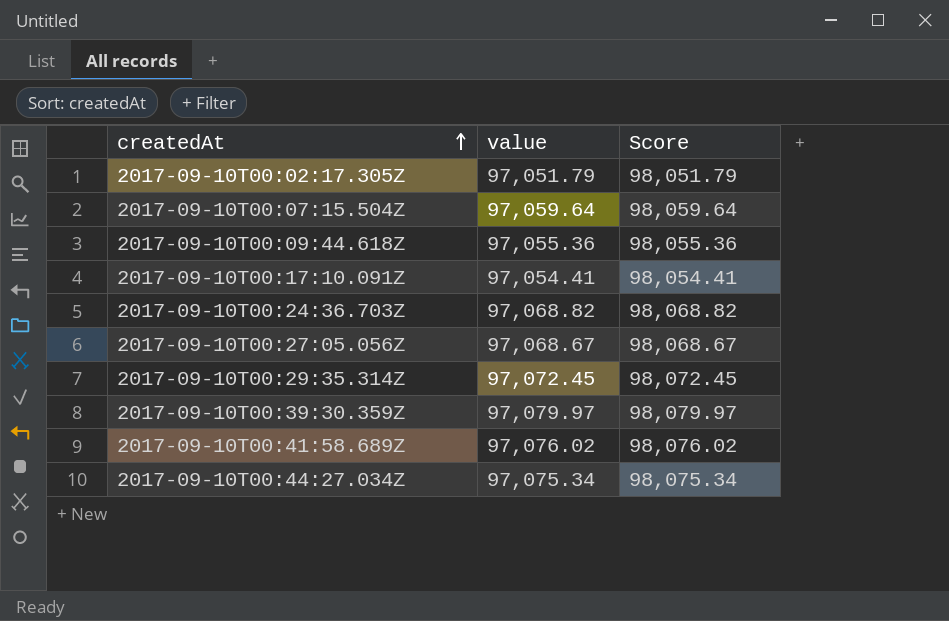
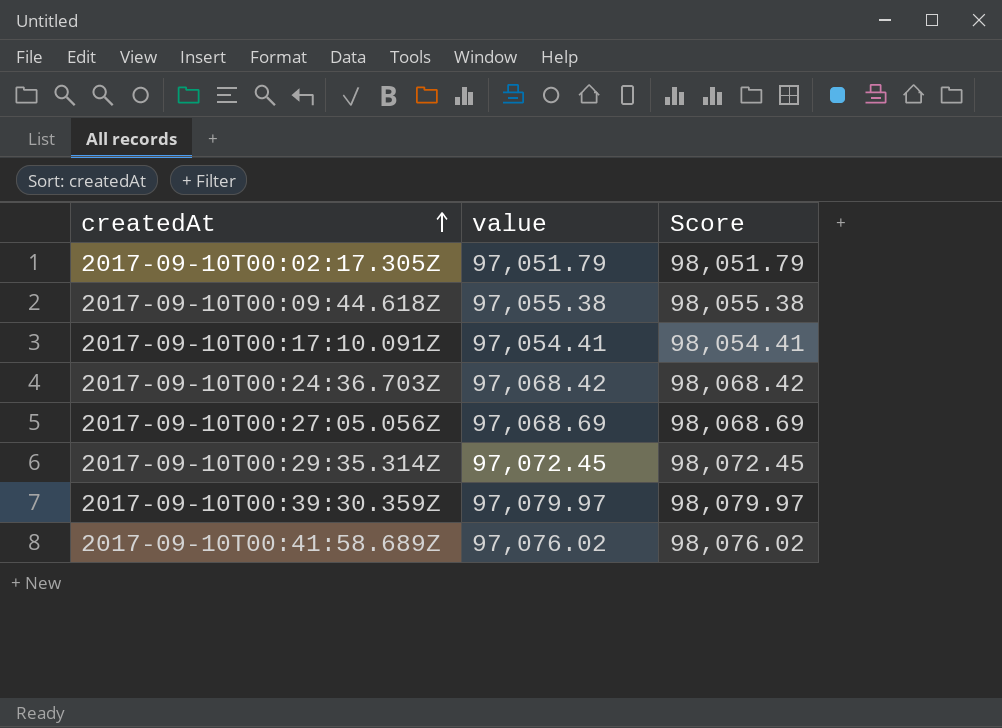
row 2017-09-10T00:07:15.504Z: 97,059.64 | 98,059.64 -> none
row 2017-09-10T00:44:27.034Z: 97,075.34 | 98,075.34 -> none
2017-09-10T00:09:44.618Z | value: 97,055.36 -> 97,055.38
2017-09-10T00:09:44.618Z | Score: 98,055.36 -> 98,055.38
2017-09-10T00:24:36.703Z | value: 97,068.82 -> 97,068.42
2017-09-10T00:24:36.703Z | Score: 98,068.82 -> 98,068.42
2017-09-10T00:27:05.056Z | value: 97,068.67 -> 97,068.69
2017-09-10T00:27:05.056Z | Score: 98,068.67 -> 98,068.69

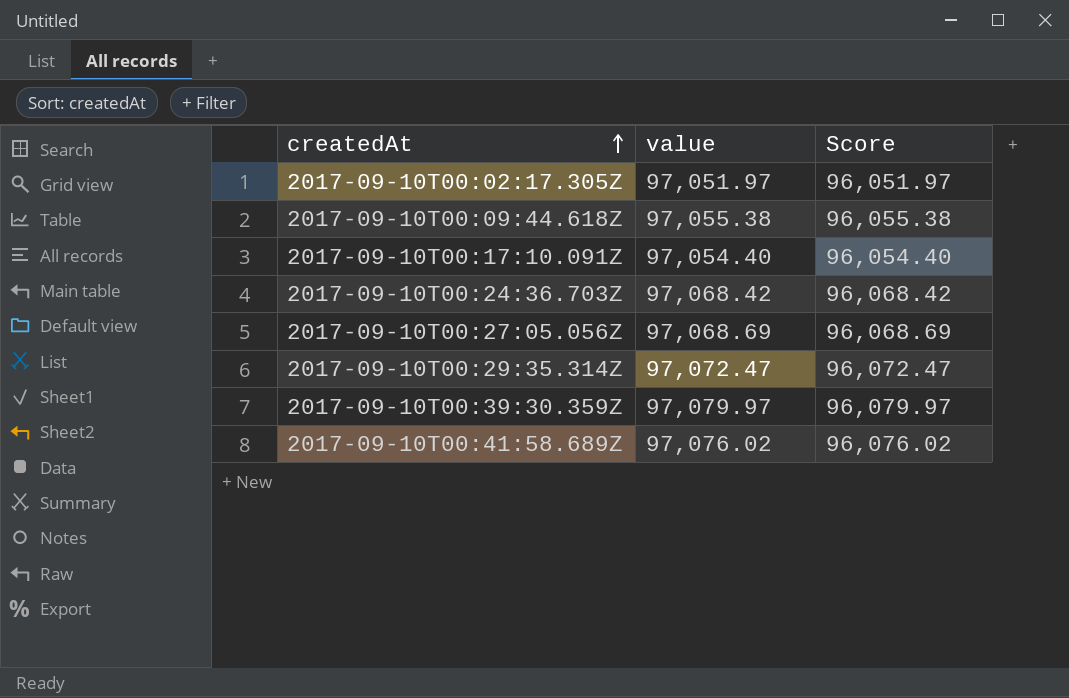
column Score | formula: [value] + 1000 -> [value] - 1000
2017-09-10T00:02:17.305Z | value: 97,051.79 -> 97,051.97
2017-09-10T00:17:10.091Z | value: 97,054.41 -> 97,054.40
2017-09-10T00:29:35.314Z | value: 97,072.45 -> 97,072.47

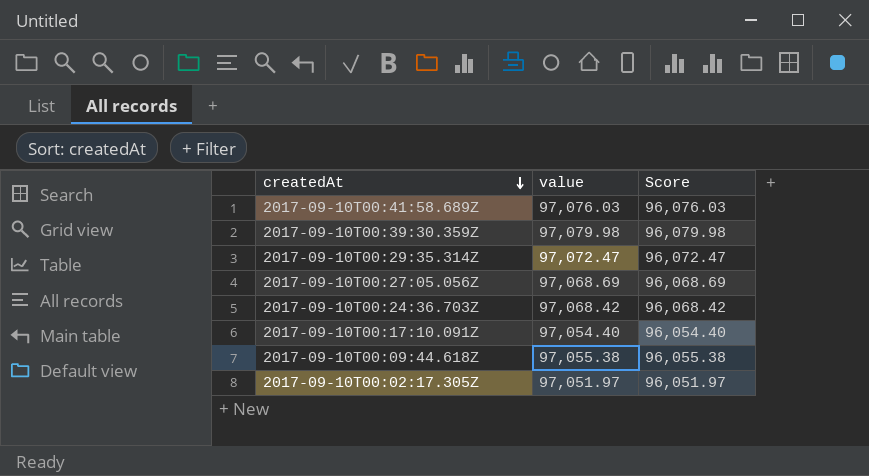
row order: createdAt ascending -> createdAt descending
2017-09-10T00:41:58.689Z | value: 97,076.02 -> 97,076.03
2017-09-10T00:41:58.689Z | Score: 96,076.02 -> 96,076.03
2017-09-10T00:39:30.359Z | value: 97,079.97 -> 97,079.98
2017-09-10T00:39:30.359Z | Score: 96,079.97 -> 96,079.98

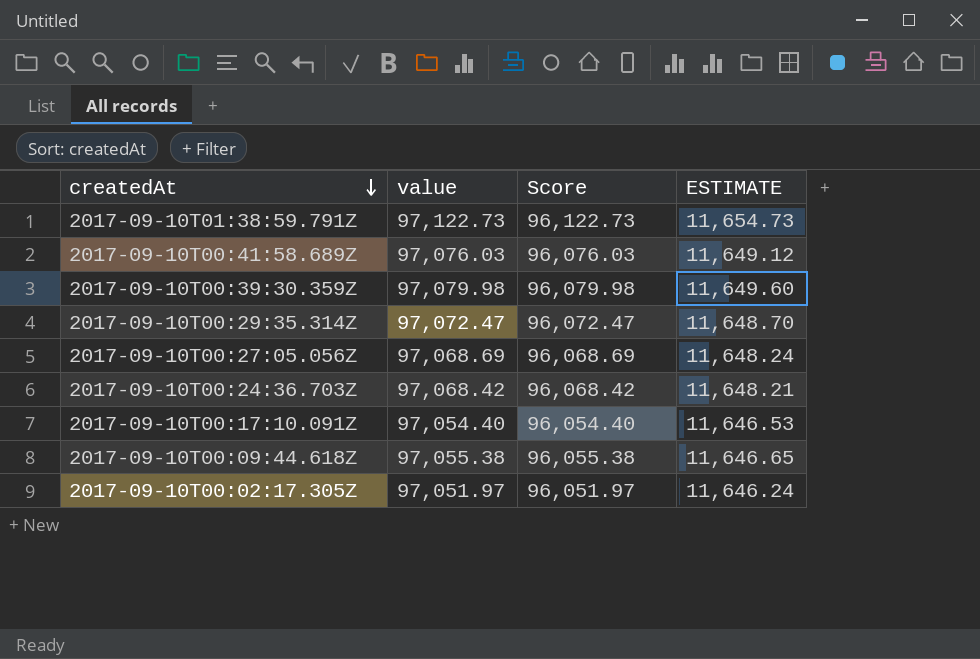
column ESTIMATE | formula: none -> [value] * 0.12
row 2017-09-10T01:38:59.791Z: none -> 97,122.73 | 96,122.73 | 11,654.73

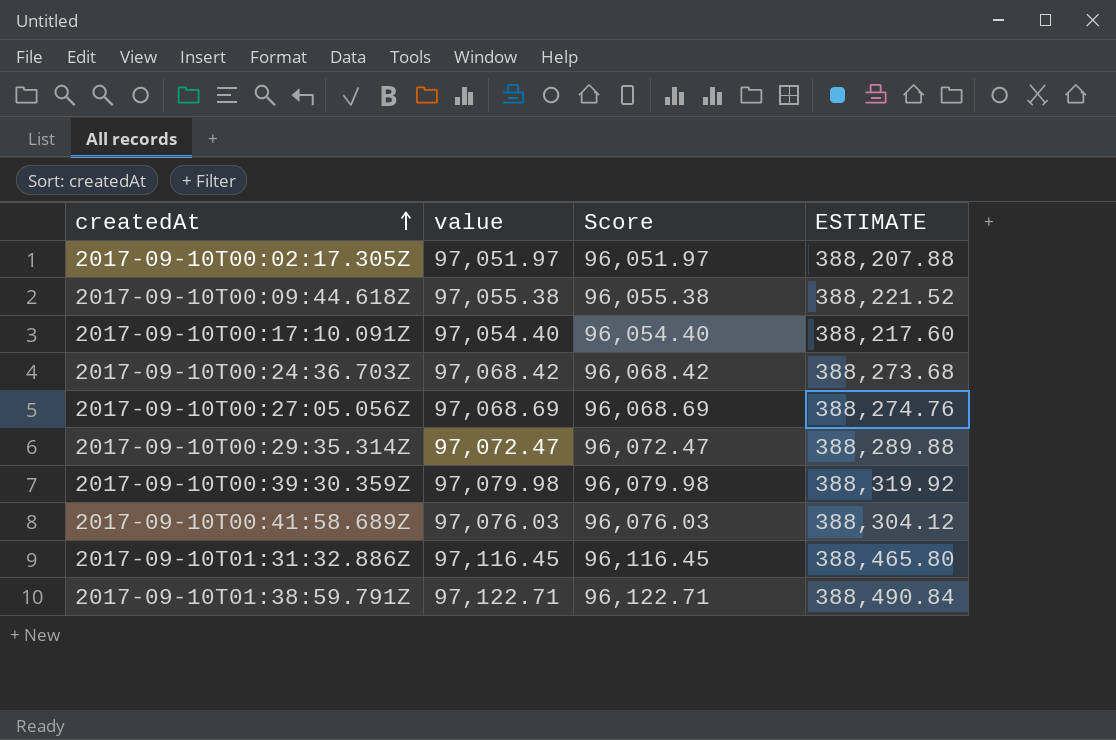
row order: createdAt descending -> createdAt ascending
column ESTIMATE | formula: [value] * 0.12 -> [value] * 4
row 2017-09-10T01:31:32.886Z: none -> 97,116.45 | 96,116.45 | 388,465.80
2017-09-10T01:38:59.791Z | value: 97,122.73 -> 97,122.71
2017-09-10T01:38:59.791Z | Score: 96,122.73 -> 96,122.71

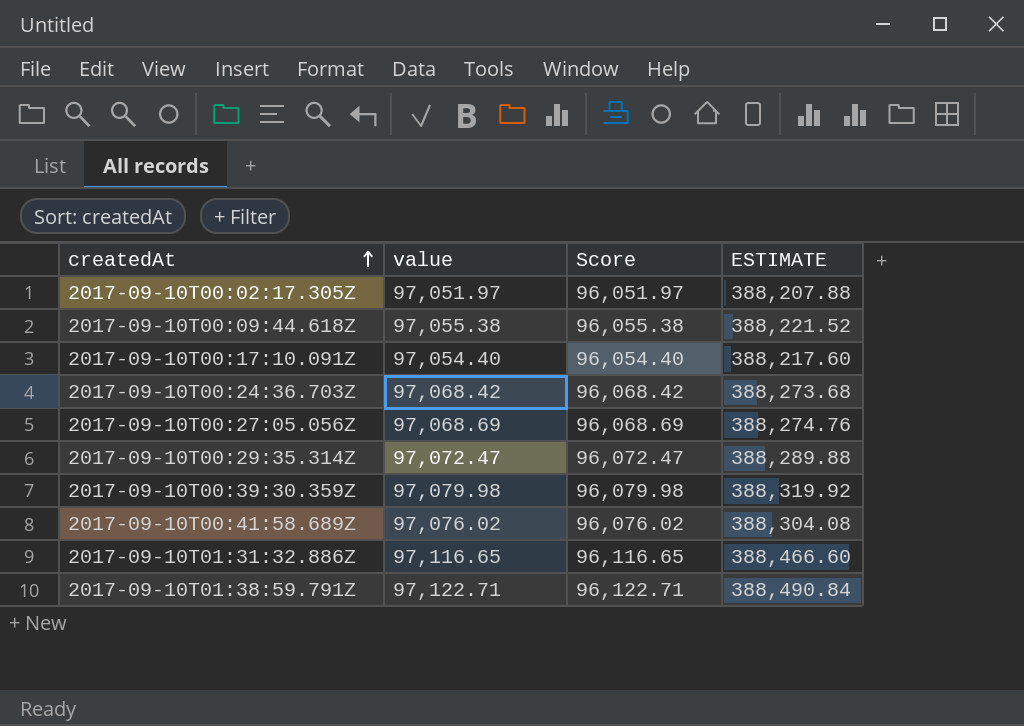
2017-09-10T00:41:58.689Z | value: 97,076.03 -> 97,076.02
2017-09-10T00:41:58.689Z | Score: 96,076.03 -> 96,076.02
2017-09-10T00:41:58.689Z | ESTIMATE: 388,304.12 -> 388,304.08
2017-09-10T01:31:32.886Z | value: 97,116.45 -> 97,116.65
2017-09-10T01:31:32.886Z | Score: 96,116.45 -> 96,116.65
2017-09-10T01:31:32.886Z | ESTIMATE: 388,465.80 -> 388,466.60

